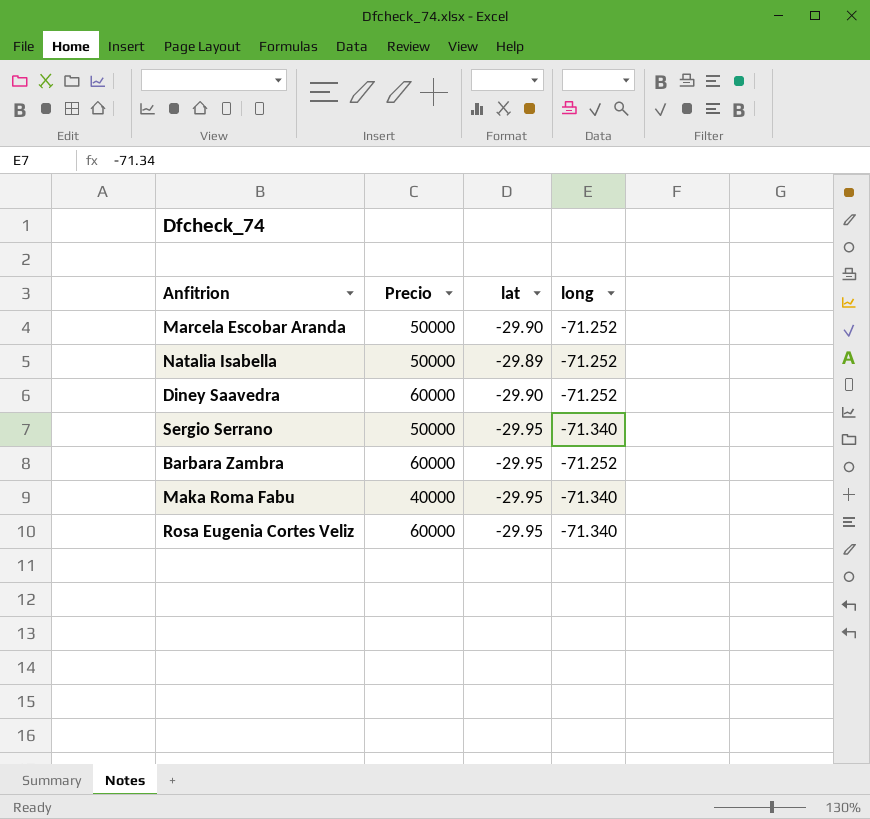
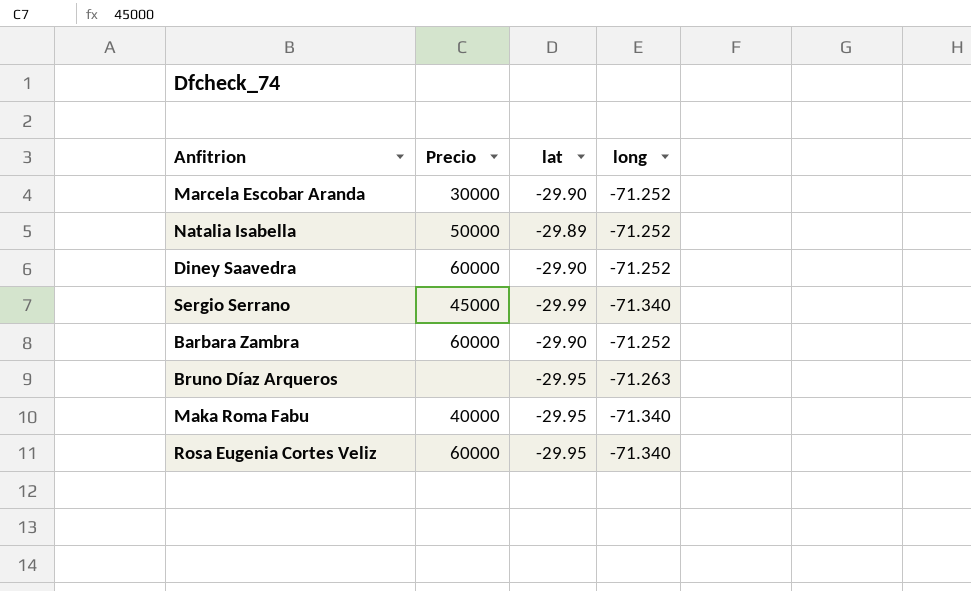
Marcela Escobar Aranda | Precio: 50000 -> 30000
Sergio Serrano | Precio: 50000 -> 45000
Sergio Serrano | lat: -29.95 -> -29.99
Barbara Zambra | lat: -29.95 -> -29.90
row Bruno Díaz Arqueros: none -> none | -29.95 | -71.263

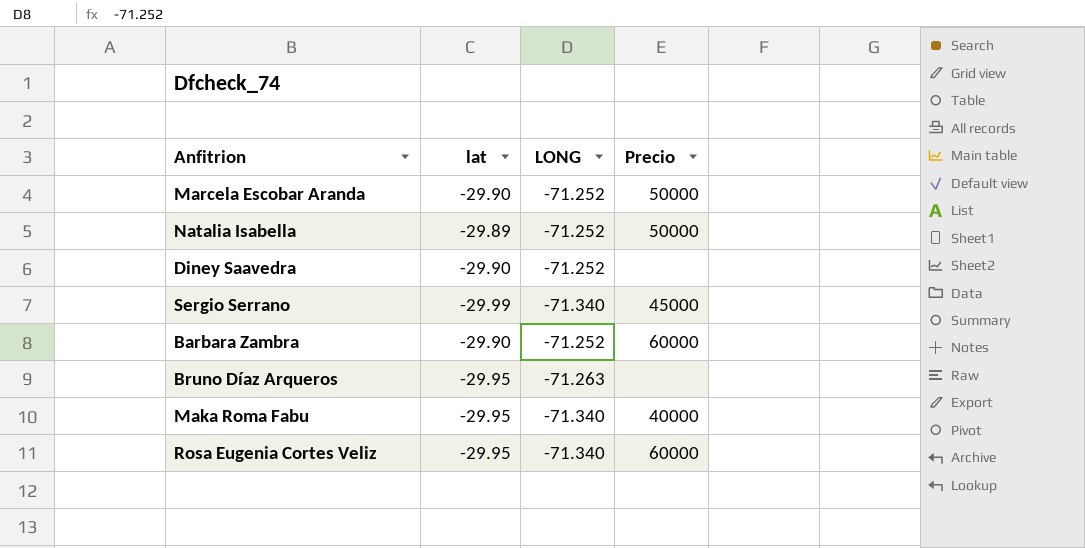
column name: long -> LONG
column Precio | position: 2 -> 4
Marcela Escobar Aranda | Precio: 30000 -> 50000
Diney Saavedra | Precio: 60000 -> none

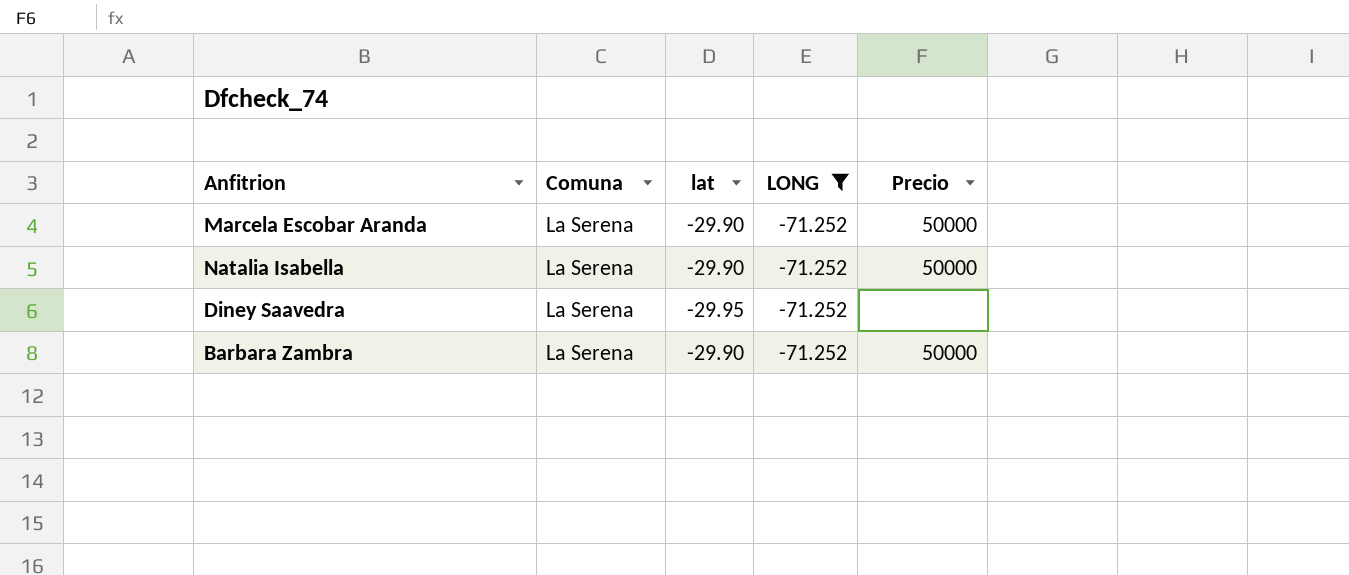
filter: none -> LONG = -71.252
column Comuna | position: none -> 2
Natalia Isabella | lat: -29.89 -> -29.90
Diney Saavedra | lat: -29.90 -> -29.95
Barbara Zambra | Precio: 60000 -> 50000

